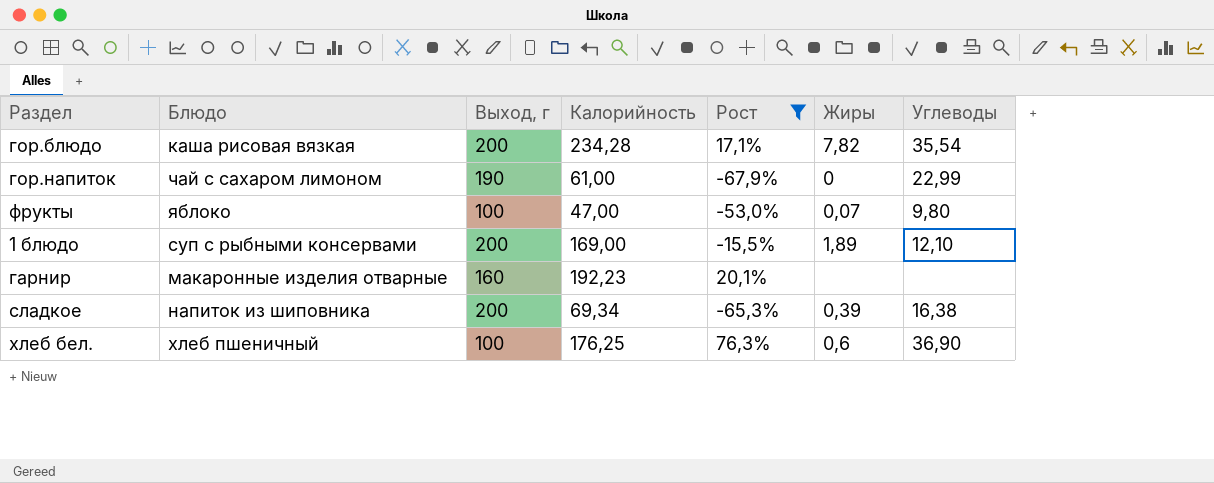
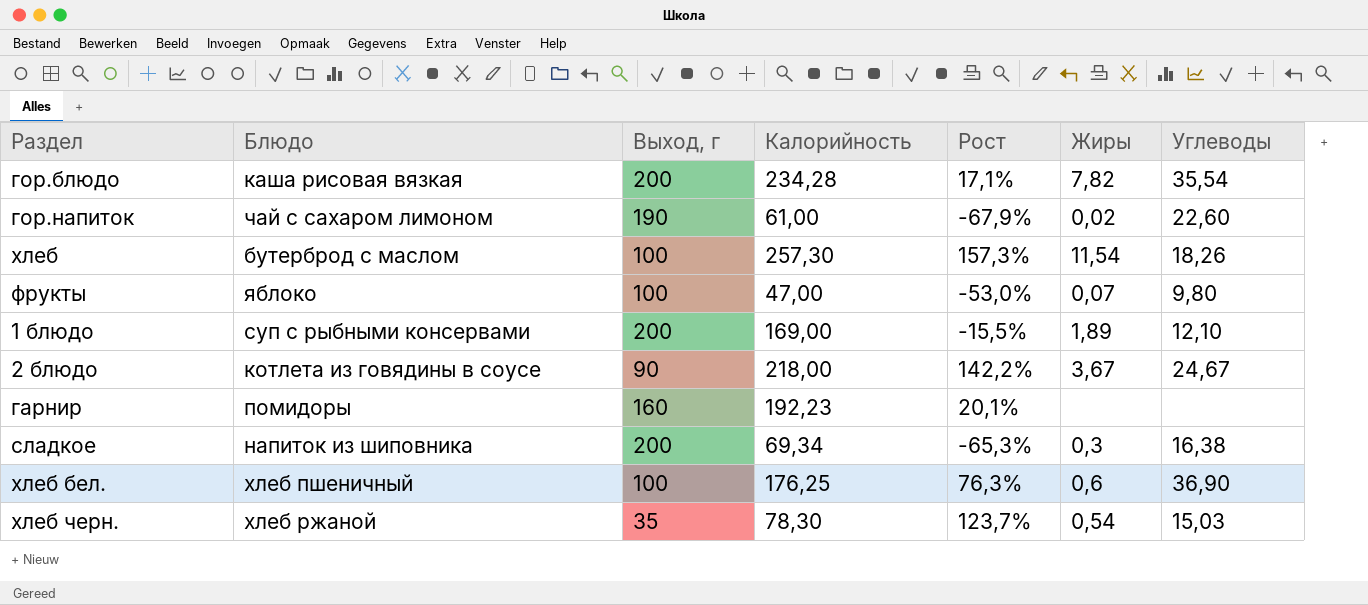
filter: Рост <= 76,3% -> none
гор.напиток | Жиры: 0 -> 0,02
гор.напиток | Углеводы: 22,99 -> 22,60
гарнир | Блюдо: макаронные изделия отварные -> помидоры
сладкое | Жиры: 0,39 -> 0,3

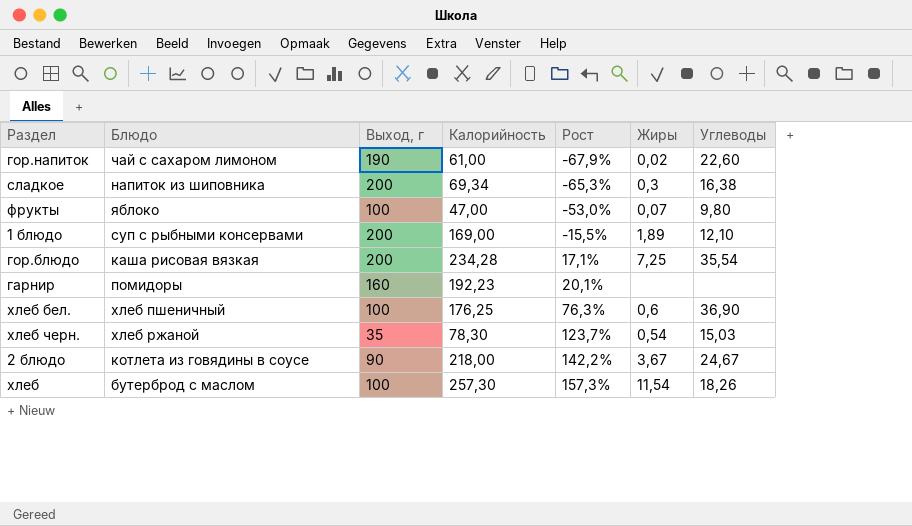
row order: none -> Рост ascending
гор.блюдо | Жиры: 7,82 -> 7,25

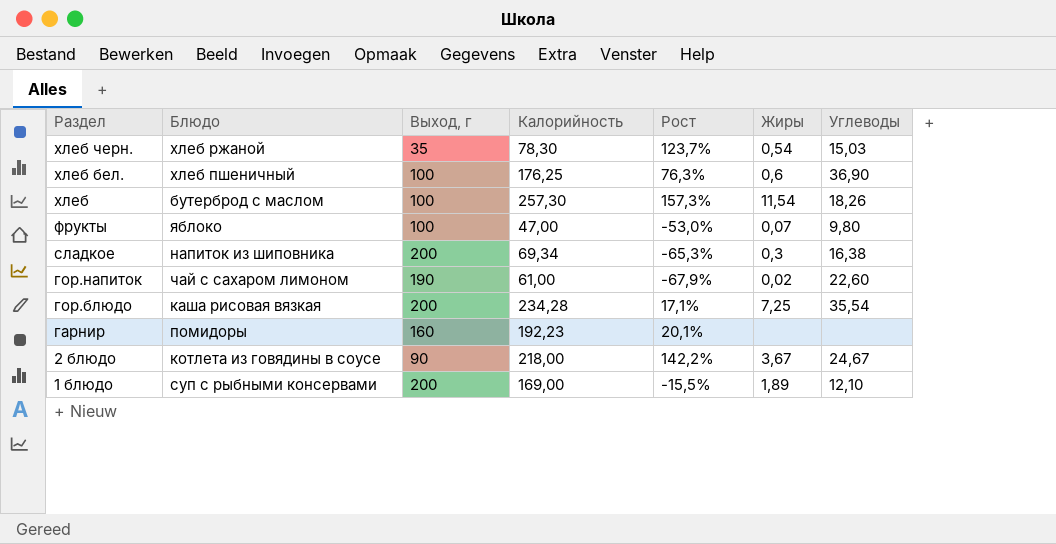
row order: Рост ascending -> Раздел descending

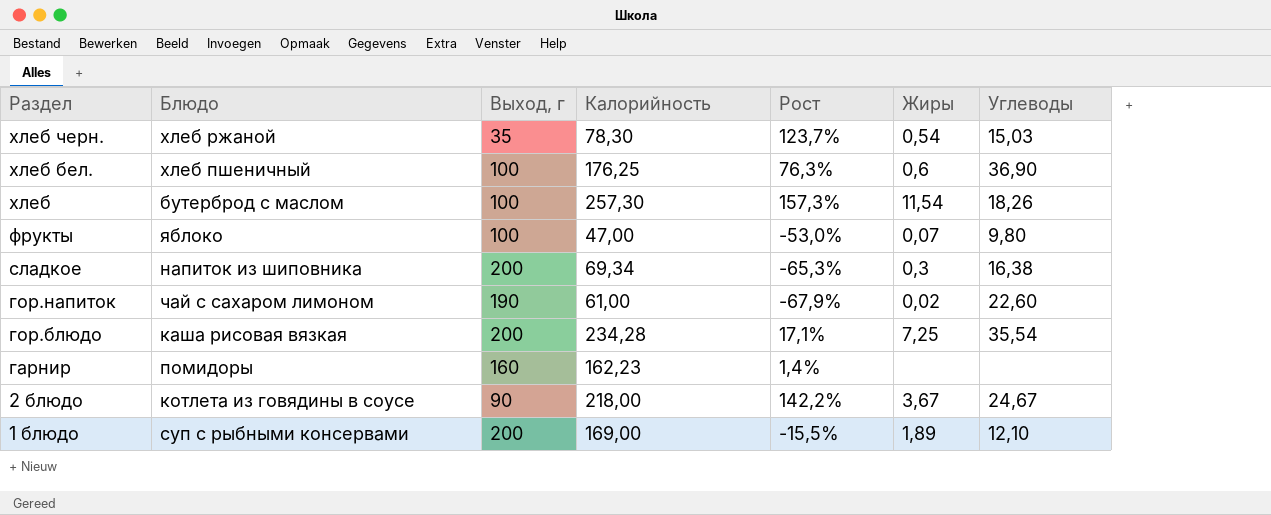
гарнир | Калорийность: 192,23 -> 162,23
гарнир | Рост: 20,1% -> 1,4%

